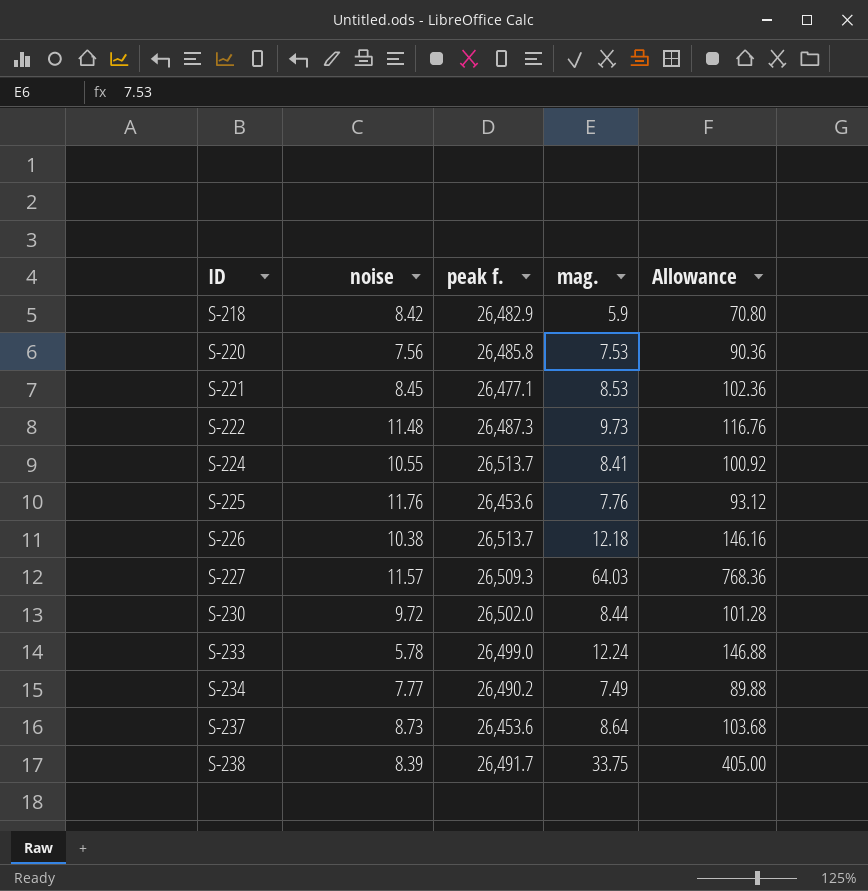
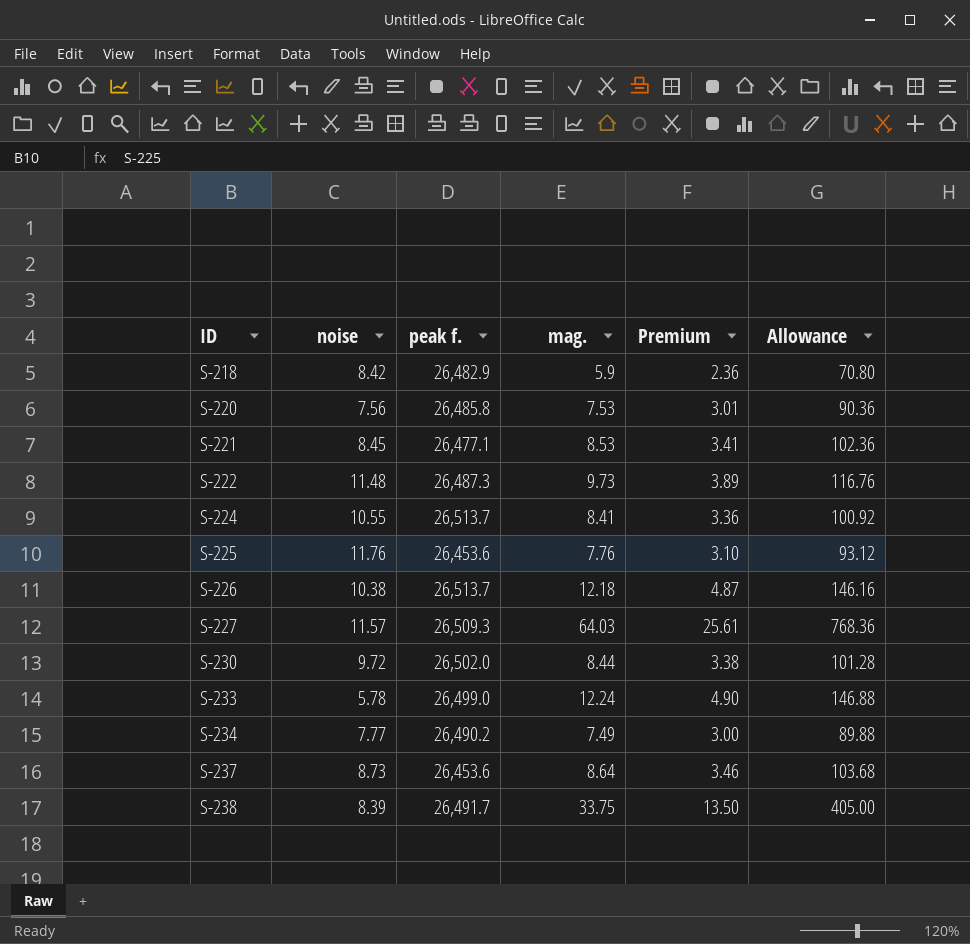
column Premium | formula: none -> [mag.] * 0.4

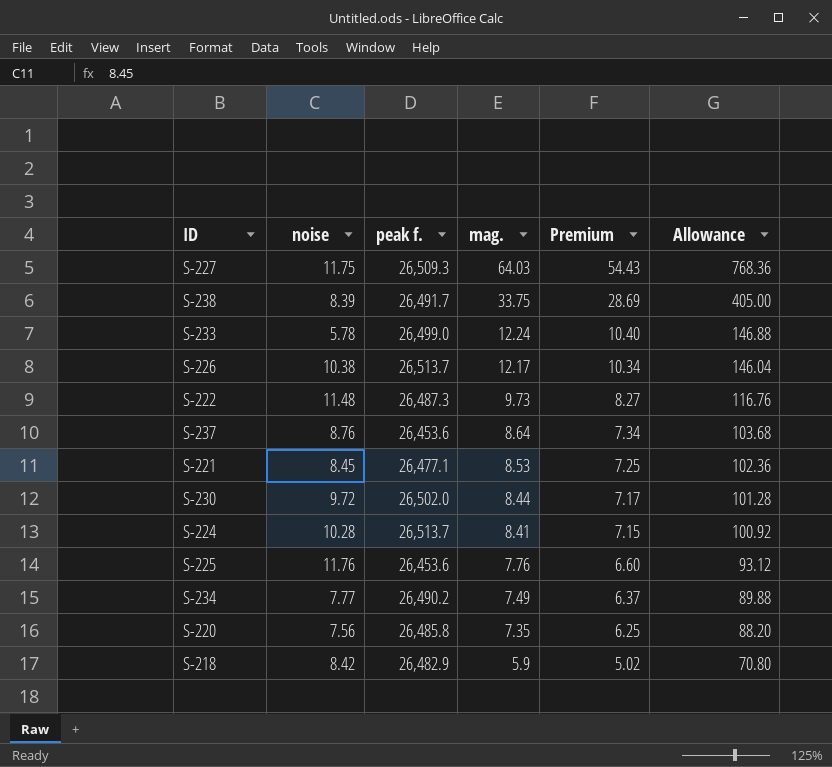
row order: ID ascending -> mag. descending
column Premium | formula: [mag.] * 0.4 -> [mag.] * 0.85
S-227 | noise: 11.57 -> 11.75
S-226 | mag.: 12.18 -> 12.17
S-226 | Allowance: 146.16 -> 146.04
S-237 | noise: 8.73 -> 8.76
S-224 | noise: 10.55 -> 10.28
S-220 | mag.: 7.53 -> 7.35
S-220 | Allowance: 90.36 -> 88.20

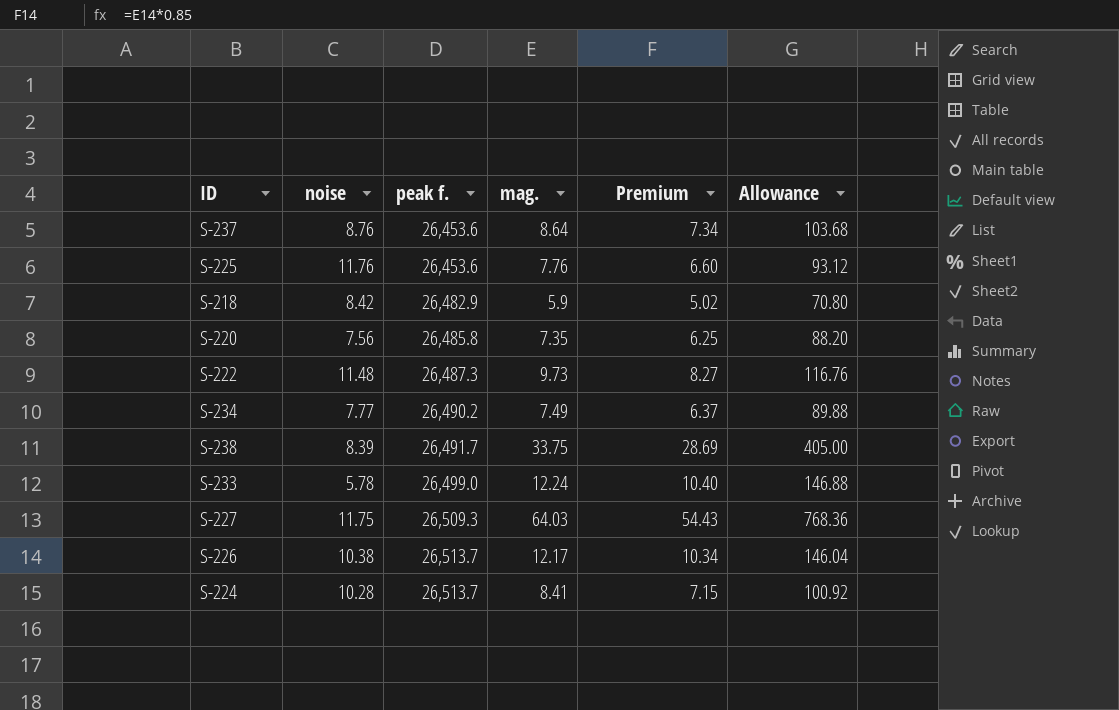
row order: mag. descending -> peak f. ascending
row S-221: 8.45 | 26,477.1 | 8.53 | 7.25 | 102.36 -> none
row S-230: 9.72 | 26,502.0 | 8.44 | 7.17 | 101.28 -> none

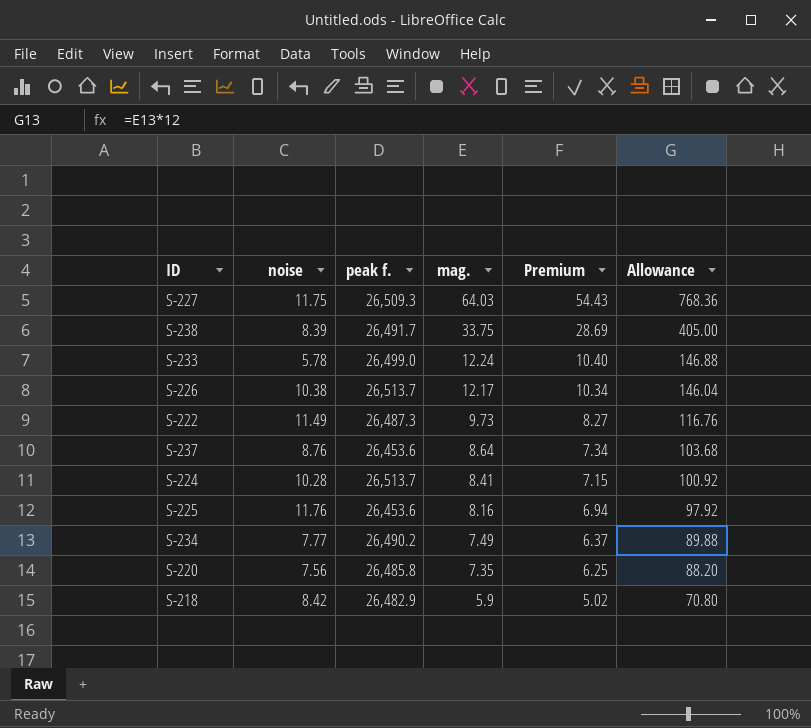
row order: peak f. ascending -> mag. descending
S-222 | noise: 11.48 -> 11.49
S-225 | mag.: 7.76 -> 8.16
S-225 | Premium: 6.60 -> 6.94
S-225 | Allowance: 93.12 -> 97.92

